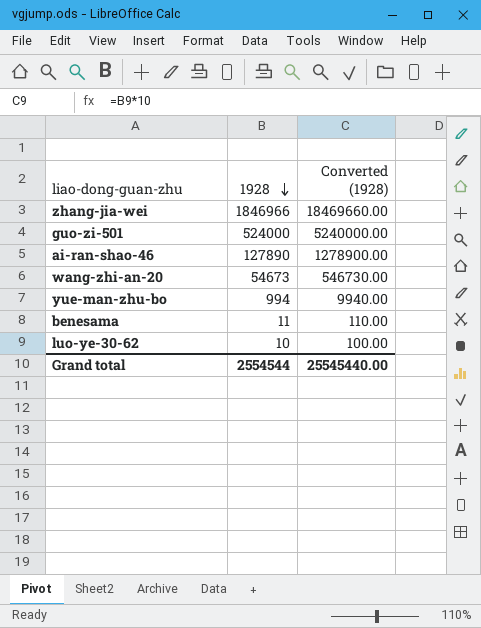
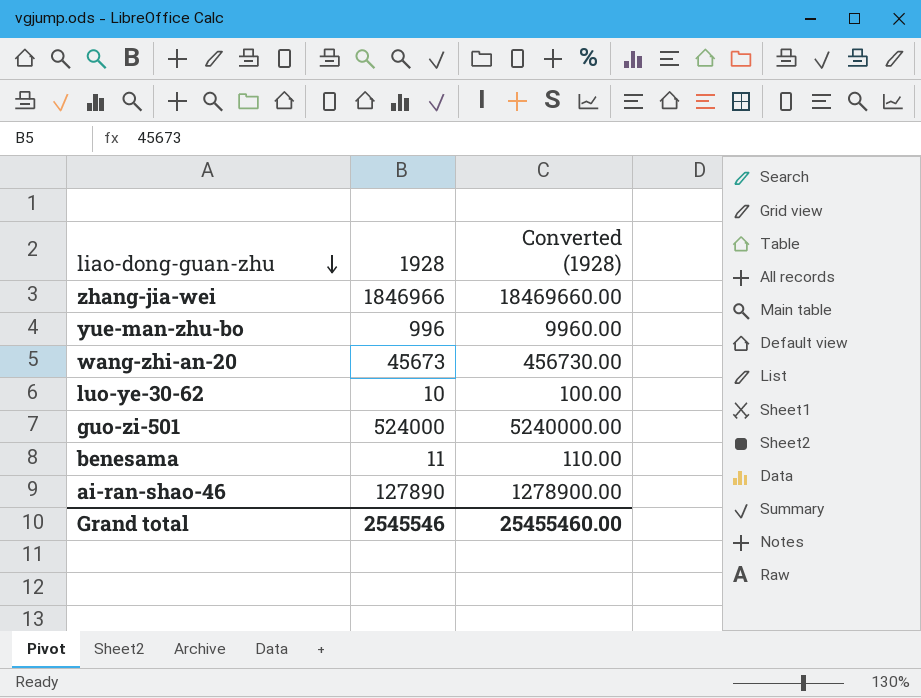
row order: 1928 descending -> liao-dong-guan-zhu descending
yue-man-zhu-bo | 1928: 994 -> 996
yue-man-zhu-bo | Converted (1928): 9940.00 -> 9960.00
wang-zhi-an-20 | 1928: 54673 -> 45673
wang-zhi-an-20 | Converted (1928): 546730.00 -> 456730.00
Grand total | 1928: 2554544 -> 2545546
Grand total | Converted (1928): 25545440.00 -> 25455460.00

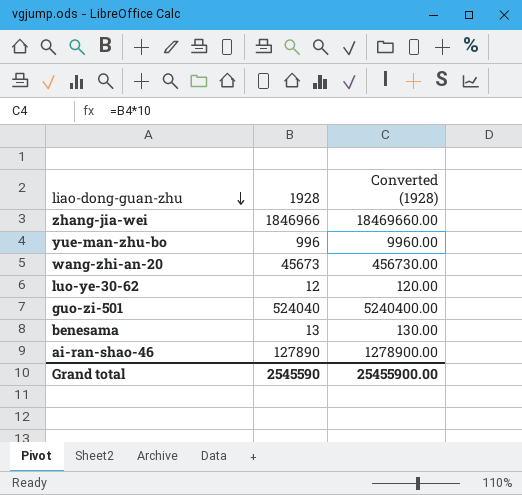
luo-ye-30-62 | 1928: 10 -> 12
luo-ye-30-62 | Converted (1928): 100.00 -> 120.00
guo-zi-501 | 1928: 524000 -> 524040
guo-zi-501 | Converted (1928): 5240000.00 -> 5240400.00
benesama | 1928: 11 -> 13
benesama | Converted (1928): 110.00 -> 130.00
Grand total | 1928: 2545546 -> 2545590
Grand total | Converted (1928): 25455460.00 -> 25455900.00

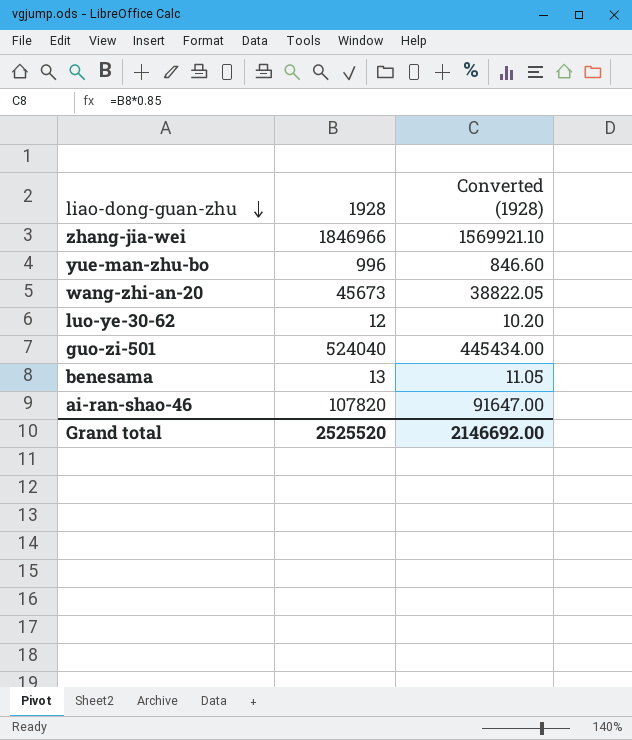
column Converted (1928) | formula: [1928] * 10 -> [1928] * 0.85
ai-ran-shao-46 | 1928: 127890 -> 107820
Grand total | 1928: 2545590 -> 2525520
Grand total | Converted (1928): 25455900.00 -> 2146692.00

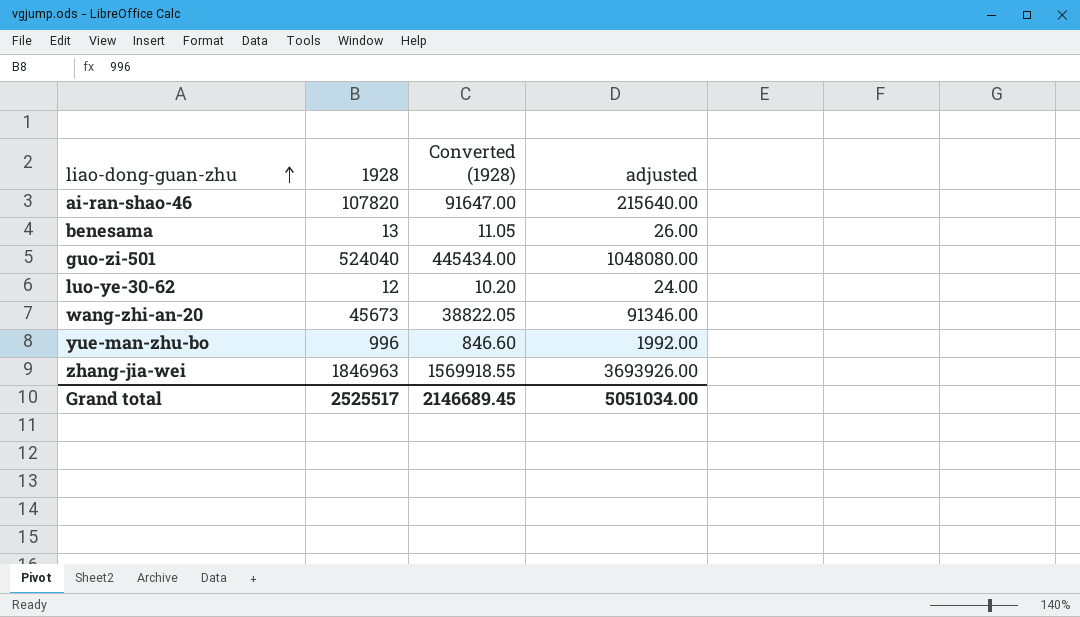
row order: liao-dong-guan-zhu descending -> liao-dong-guan-zhu ascending
column adjusted | formula: none -> [1928] * 2
zhang-jia-wei | 1928: 1846966 -> 1846963
zhang-jia-wei | Converted (1928): 1569921.10 -> 1569918.55
Grand total | 1928: 2525520 -> 2525517
Grand total | Converted (1928): 2146692.00 -> 2146689.45

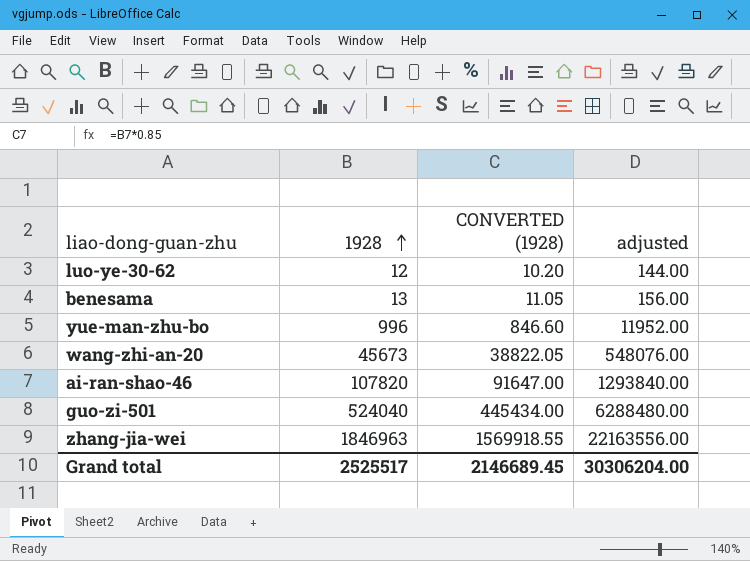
row order: liao-dong-guan-zhu ascending -> 1928 ascending
column name: Converted (1928) -> CONVERTED (1928)
column adjusted | formula: [1928] * 2 -> [1928] * 12
Grand total | adjusted: 5051034.00 -> 30306204.00

